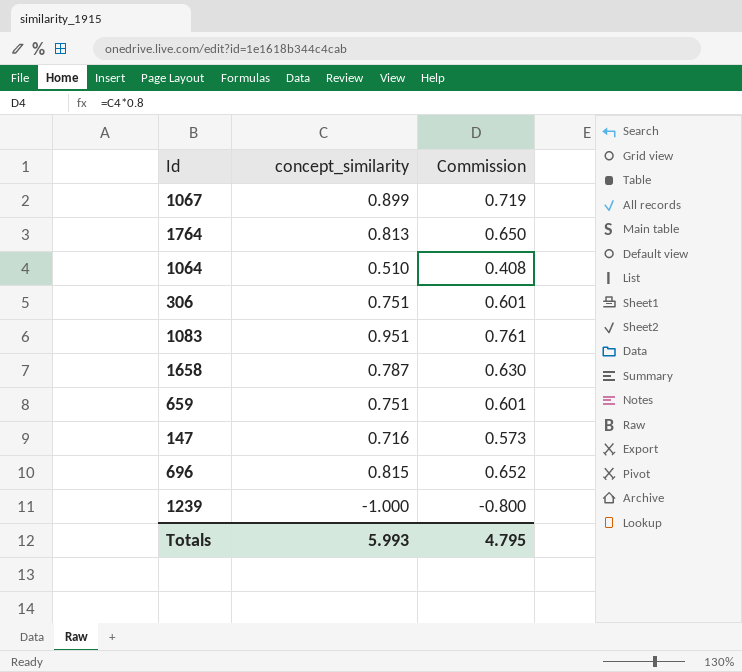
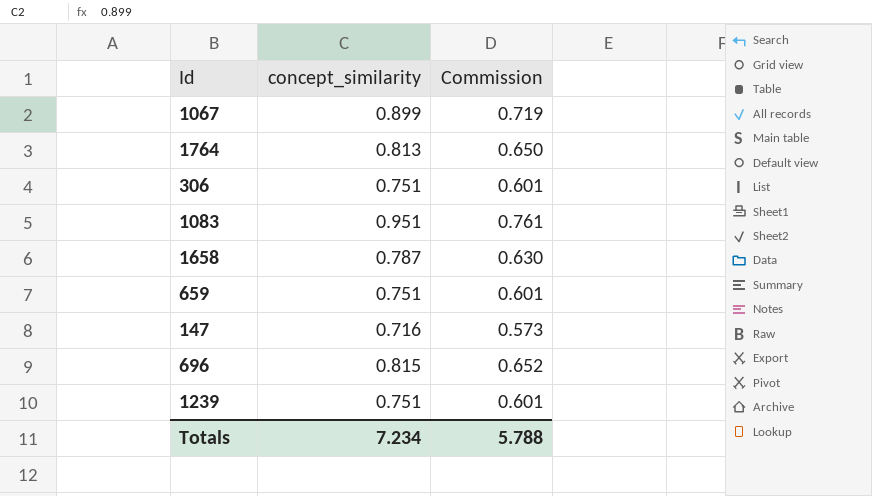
row 1064: 0.510 | 0.408 -> none
1239 | concept_similarity: -1.000 -> 0.751
1239 | Commission: -0.800 -> 0.601
Totals | concept_similarity: 5.993 -> 7.234
Totals | Commission: 4.795 -> 5.788

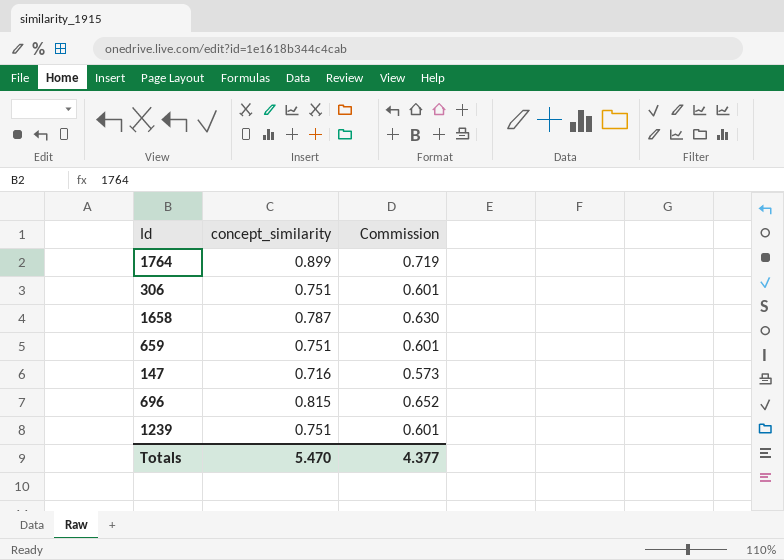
row 1067: 0.899 | 0.719 -> none
row 1083: 0.951 | 0.761 -> none
1764 | concept_similarity: 0.813 -> 0.899
1764 | Commission: 0.650 -> 0.719
Totals | concept_similarity: 7.234 -> 5.470
Totals | Commission: 5.788 -> 4.377

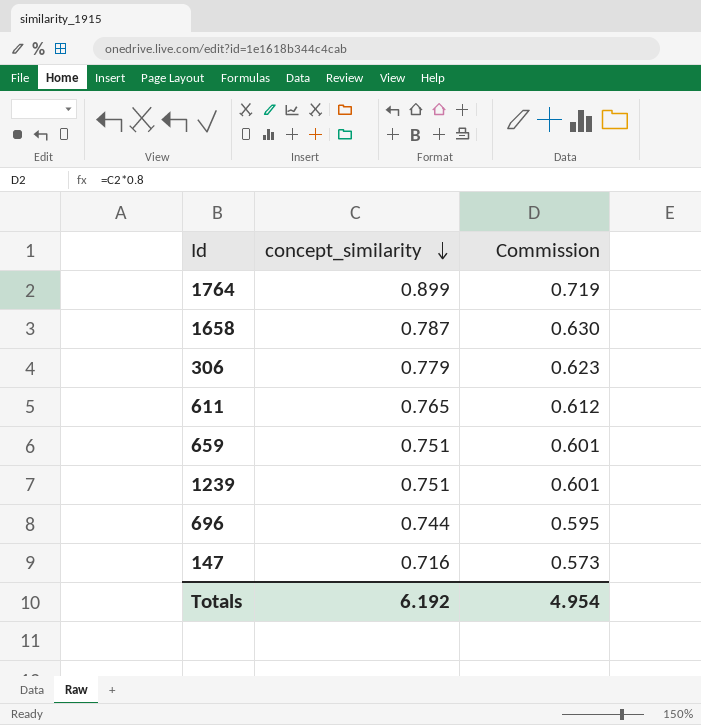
row order: none -> concept_similarity descending
306 | concept_similarity: 0.751 -> 0.779
306 | Commission: 0.601 -> 0.623
row 611: none -> 0.765 | 0.612
696 | concept_similarity: 0.815 -> 0.744
696 | Commission: 0.652 -> 0.595
Totals | concept_similarity: 5.470 -> 6.192
Totals | Commission: 4.377 -> 4.954

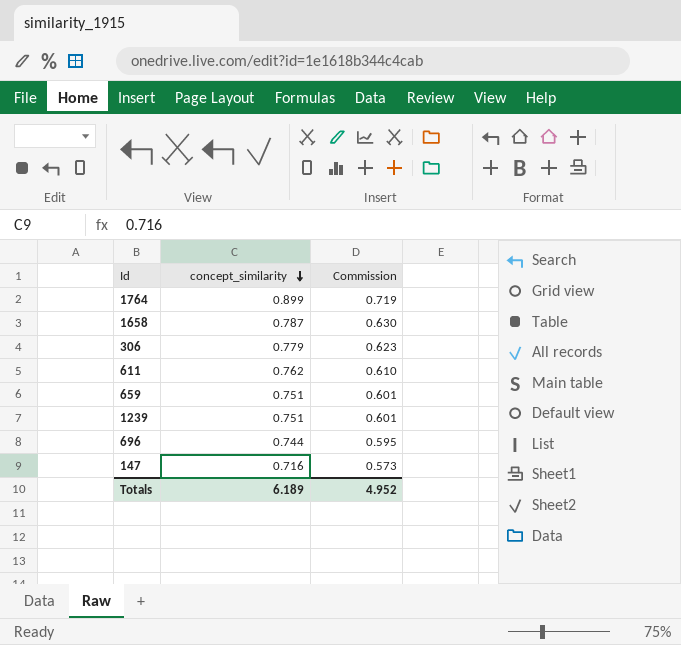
611 | concept_similarity: 0.765 -> 0.762
611 | Commission: 0.612 -> 0.610
Totals | concept_similarity: 6.192 -> 6.189
Totals | Commission: 4.954 -> 4.952

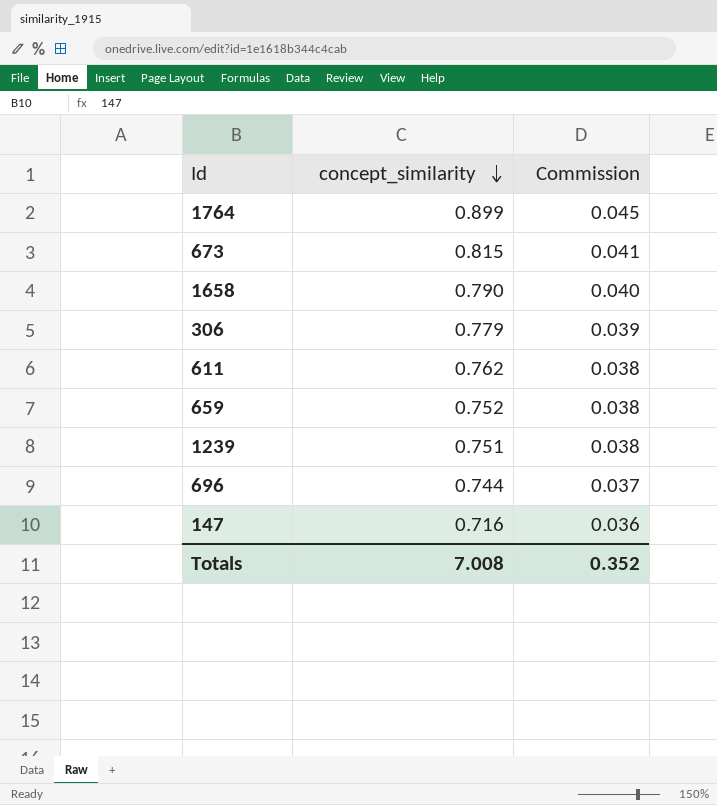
column Commission | formula: [concept_similarity] * 0.8 -> [concept_similarity] * 0.05
row 673: none -> 0.815 | 0.041
1658 | concept_similarity: 0.787 -> 0.790
659 | concept_similarity: 0.751 -> 0.752
Totals | concept_similarity: 6.189 -> 7.008
Totals | Commission: 4.952 -> 0.352

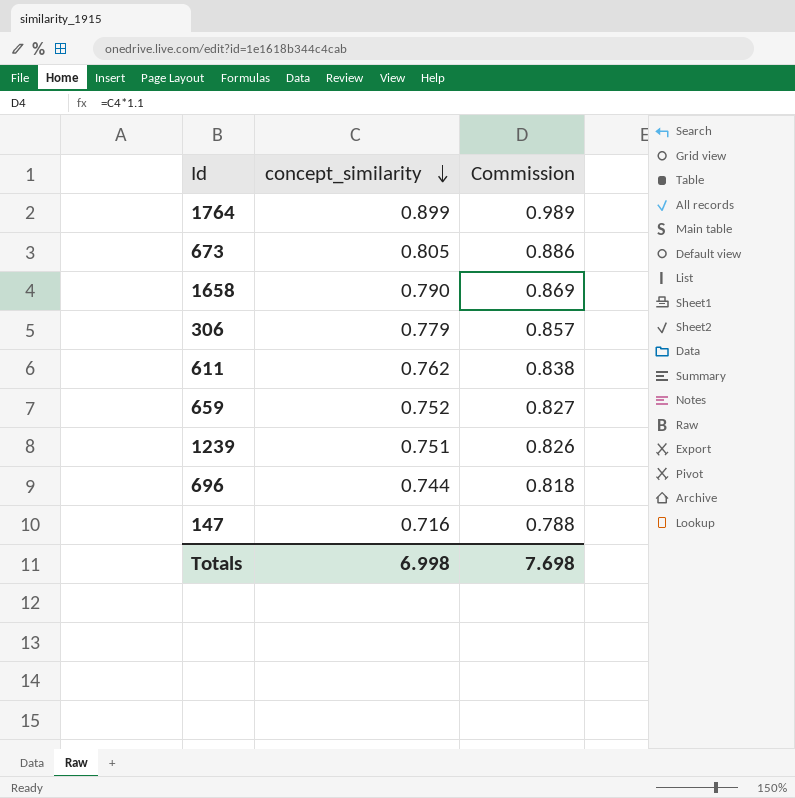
column Commission | formula: [concept_similarity] * 0.05 -> [concept_similarity] * 1.1
673 | concept_similarity: 0.815 -> 0.805
Totals | concept_similarity: 7.008 -> 6.998
Totals | Commission: 0.352 -> 7.698

